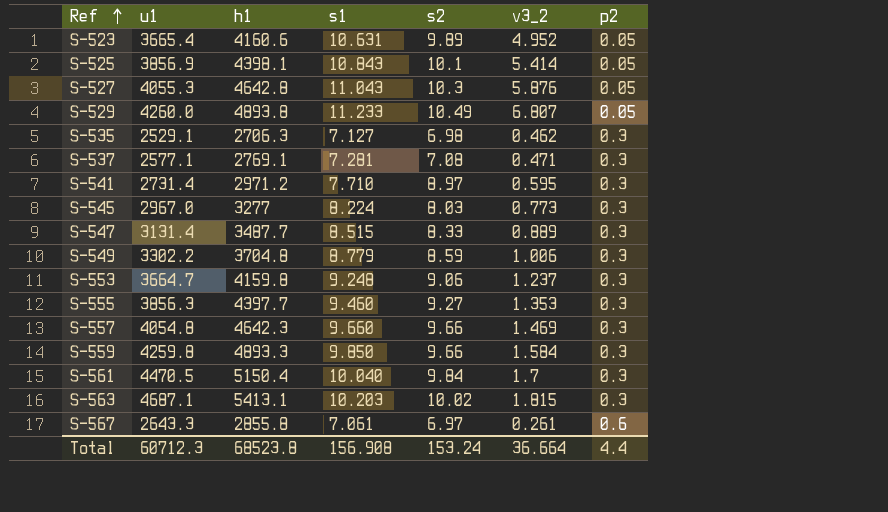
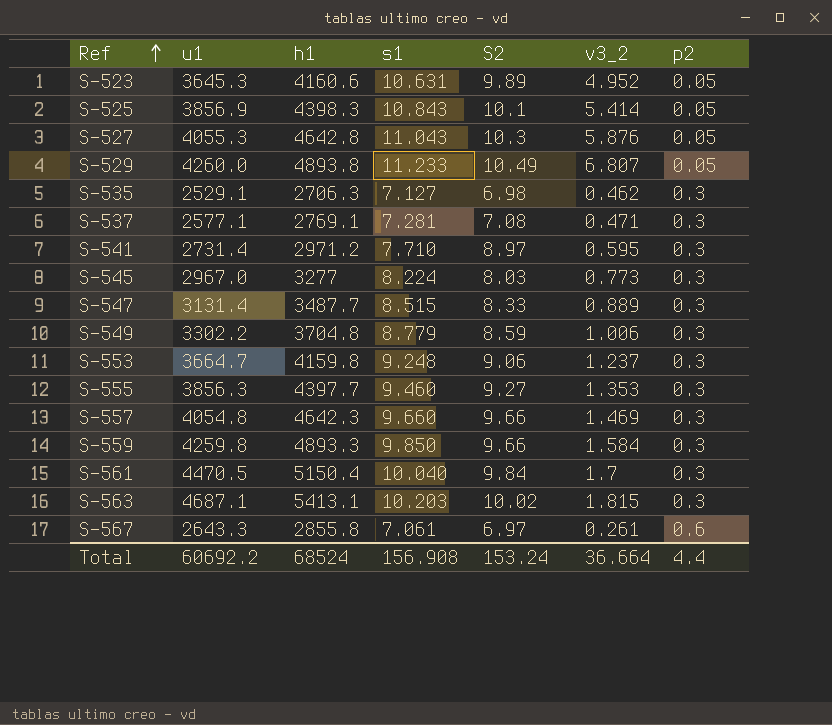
column name: s2 -> S2
S-523 | u1: 3665.4 -> 3645.3
S-525 | h1: 4398.1 -> 4398.3
Total | u1: 60712.3 -> 60692.2
Total | h1: 68523.8 -> 68524

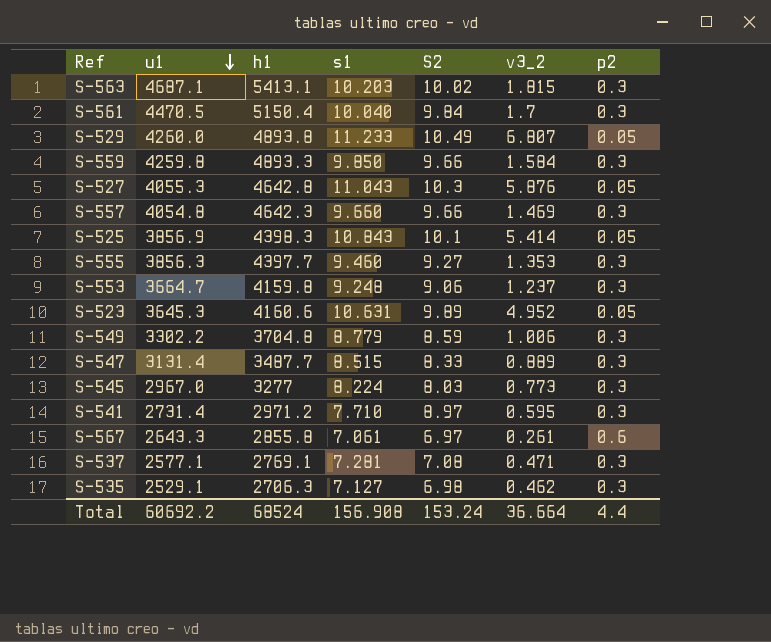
row order: Ref ascending -> u1 descending

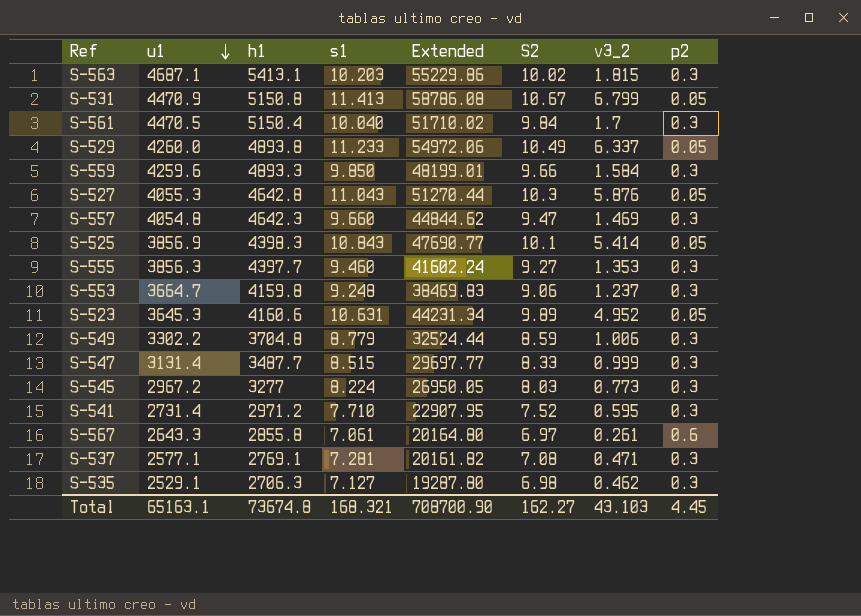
column Extended | formula: none -> [h1] * [s1]
row S-531: none -> 4470.9 | 5150.8 | 11.413 | 58786.08 | 10.67 | 6.799 | 0.05
S-529 | v3_2: 6.807 -> 6.337
S-559 | u1: 4259.8 -> 4259.6
S-557 | S2: 9.66 -> 9.47
S-547 | v3_2: 0.889 -> 0.999
S-545 | u1: 2967.0 -> 2967.2
S-541 | S2: 8.97 -> 7.52
Total | u1: 60692.2 -> 65163.1
Total | h1: 68524 -> 73674.8
Total | s1: 156.908 -> 168.321
Total | S2: 153.24 -> 162.27
Total | v3_2: 36.664 -> 43.103
Total | p2: 4.4 -> 4.45

